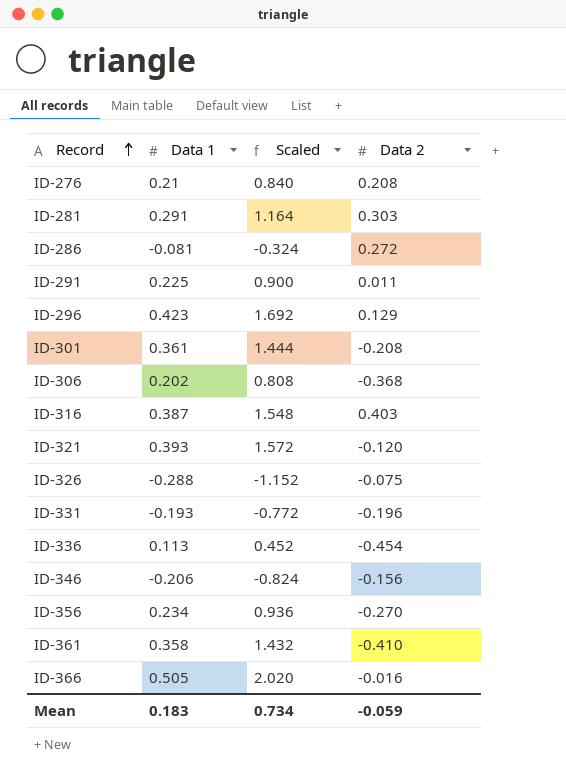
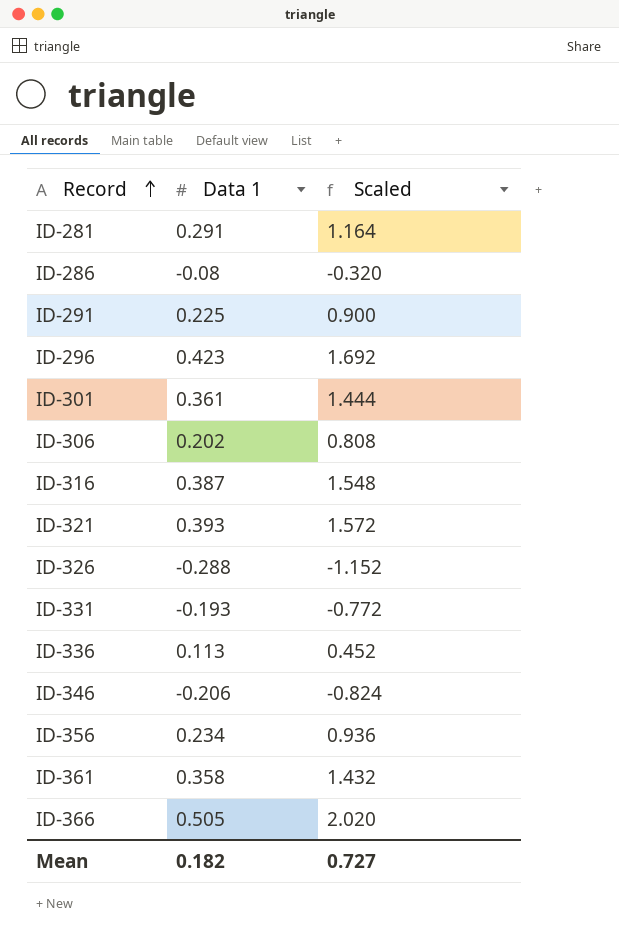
column Data 2 | position: 4 -> none
row ID-276: 0.21 | 0.840 | 0.208 -> none
ID-286 | Data 1: -0.081 -> -0.08
ID-286 | Scaled: -0.324 -> -0.320
Mean | Data 1: 0.183 -> 0.182
Mean | Scaled: 0.734 -> 0.727

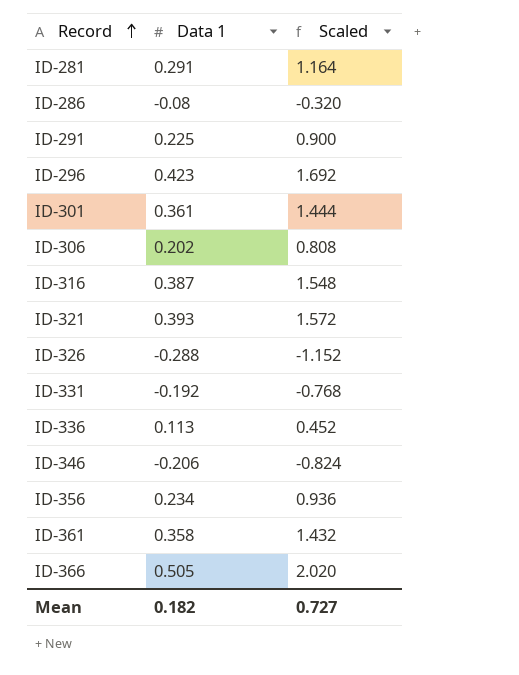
ID-331 | Data 1: -0.193 -> -0.192
ID-331 | Scaled: -0.772 -> -0.768

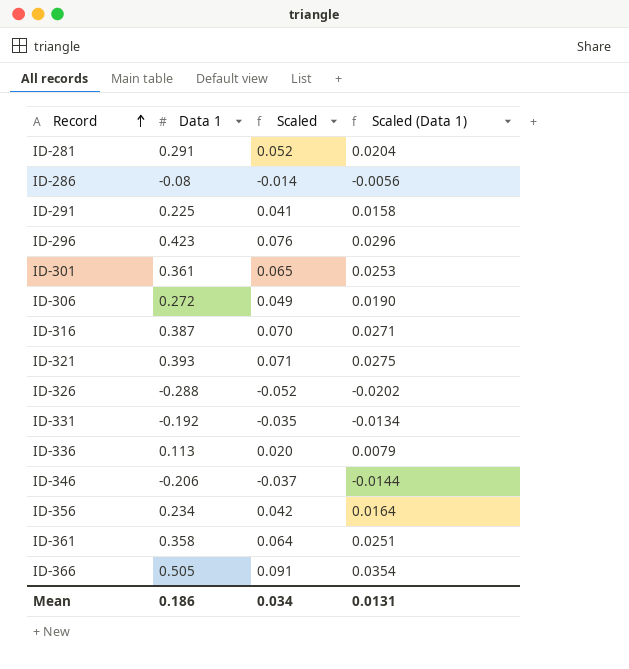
column Scaled | formula: [Data 1] * 4 -> [Data 1] * 0.18
column Scaled (Data 1) | formula: none -> [Data 1] * 0.07
ID-306 | Data 1: 0.202 -> 0.272
Mean | Data 1: 0.182 -> 0.186
Mean | Scaled: 0.727 -> 0.034

